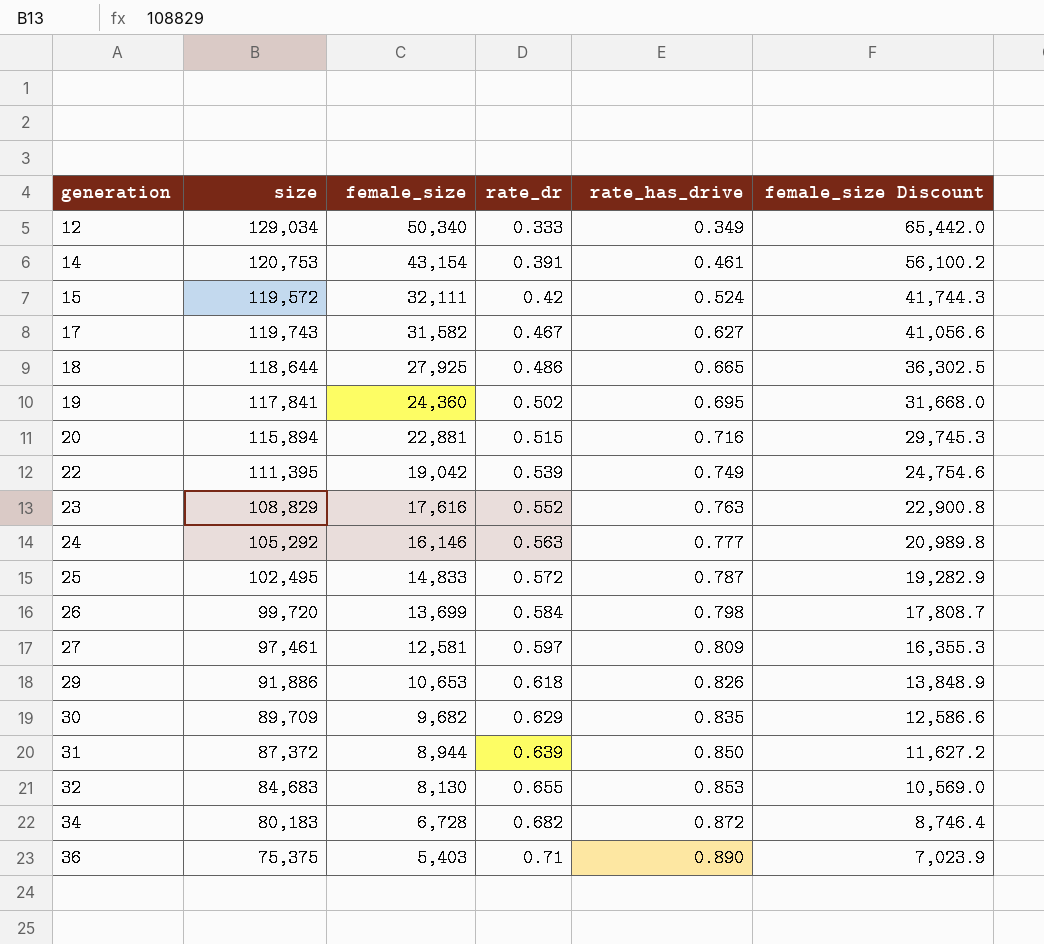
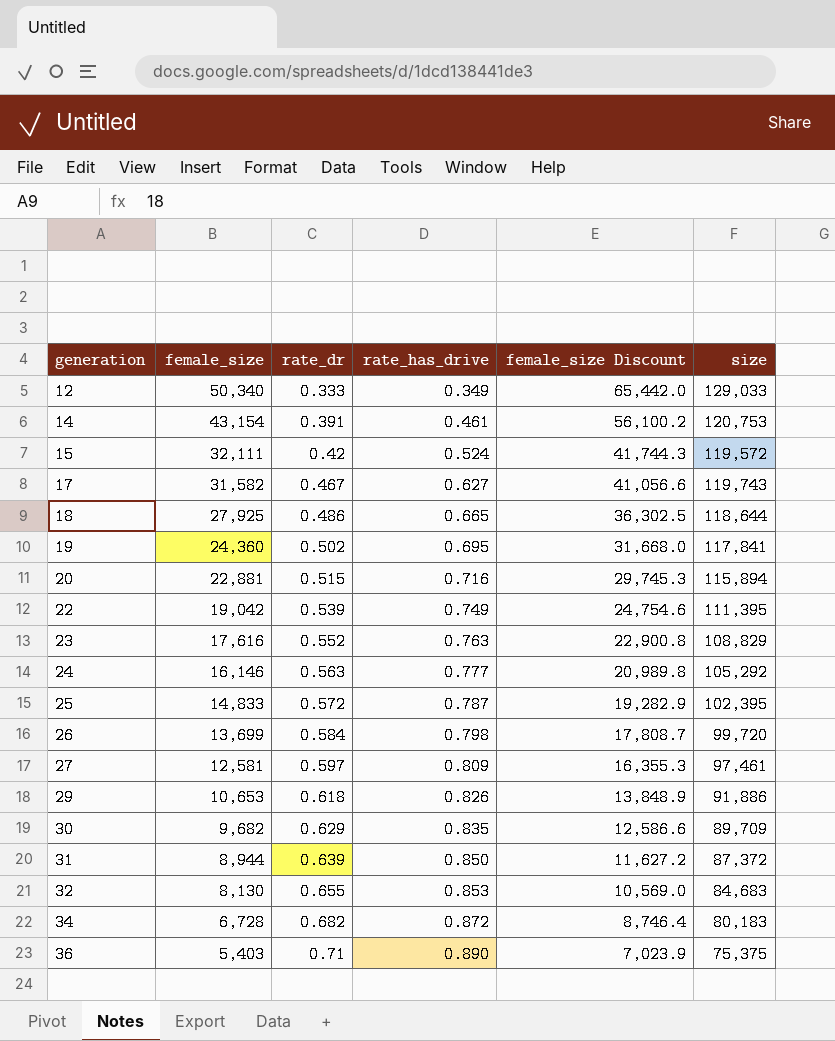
column size | position: 2 -> 6
12 | size: 129,034 -> 129,033
25 | size: 102,495 -> 102,395

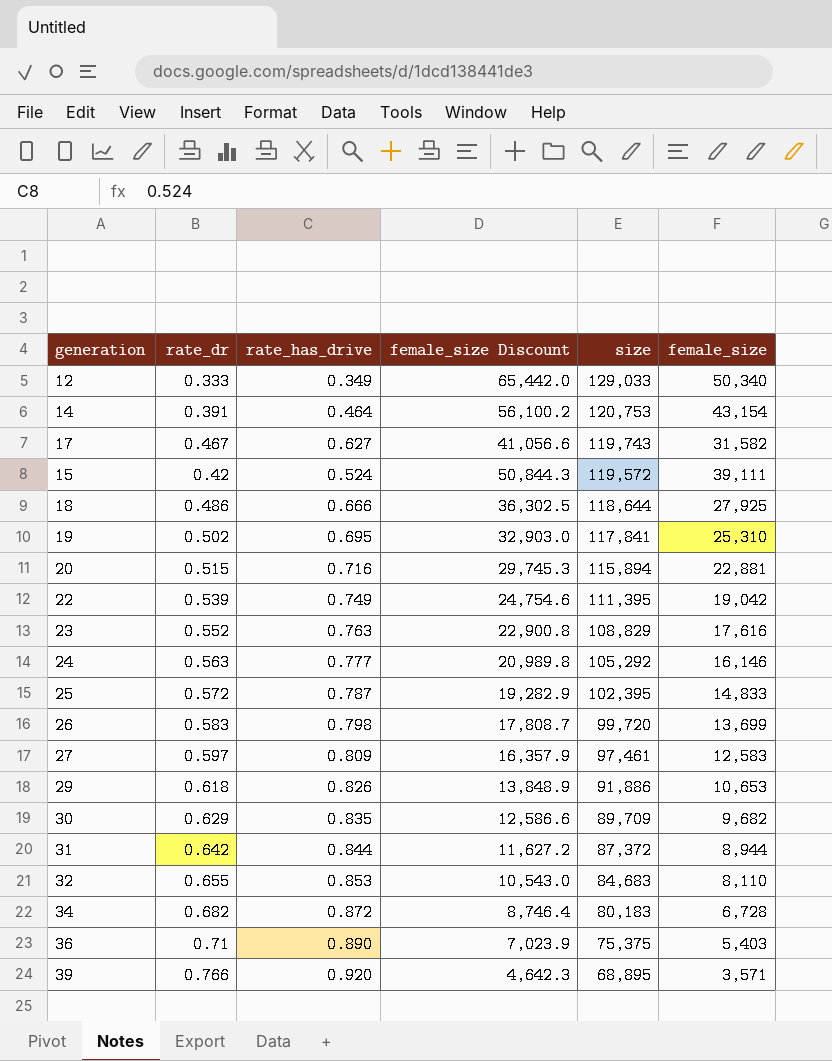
row order: generation ascending -> size descending
column female_size | position: 2 -> 6
14 | rate_has_drive: 0.461 -> 0.464
15 | female_size Discount: 41,744.3 -> 50,844.3
15 | female_size: 32,111 -> 39,111
18 | rate_has_drive: 0.665 -> 0.666
19 | female_size Discount: 31,668.0 -> 32,903.0
19 | female_size: 24,360 -> 25,310
26 | rate_dr: 0.584 -> 0.583
27 | female_size Discount: 16,355.3 -> 16,357.9
27 | female_size: 12,581 -> 12,583
31 | rate_dr: 0.639 -> 0.642
31 | rate_has_drive: 0.850 -> 0.844
32 | female_size Discount: 10,569.0 -> 10,543.0
32 | female_size: 8,130 -> 8,110
row 39: none -> 0.766 | 0.920 | 4,642.3 | 68,895 | 3,571

